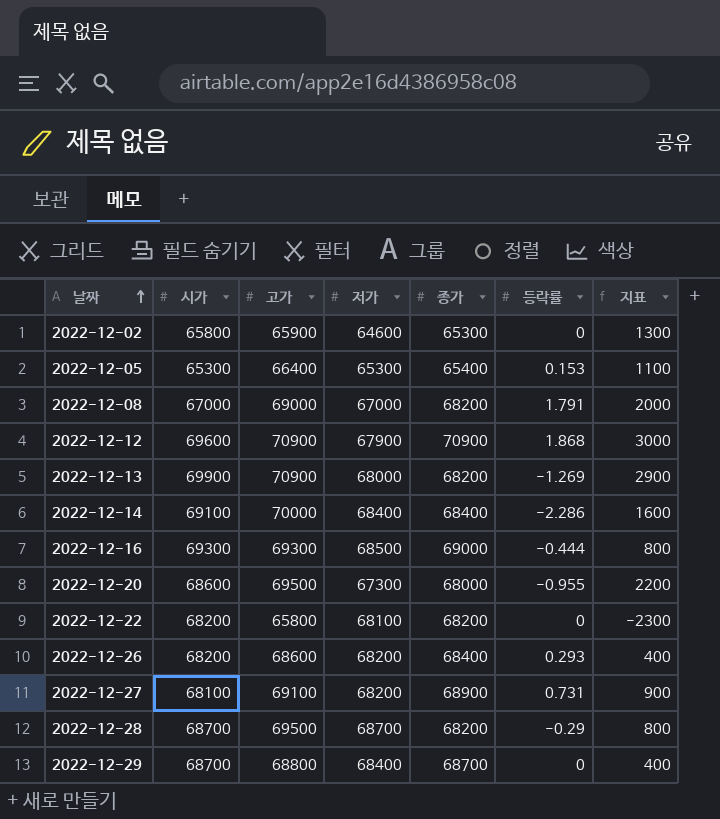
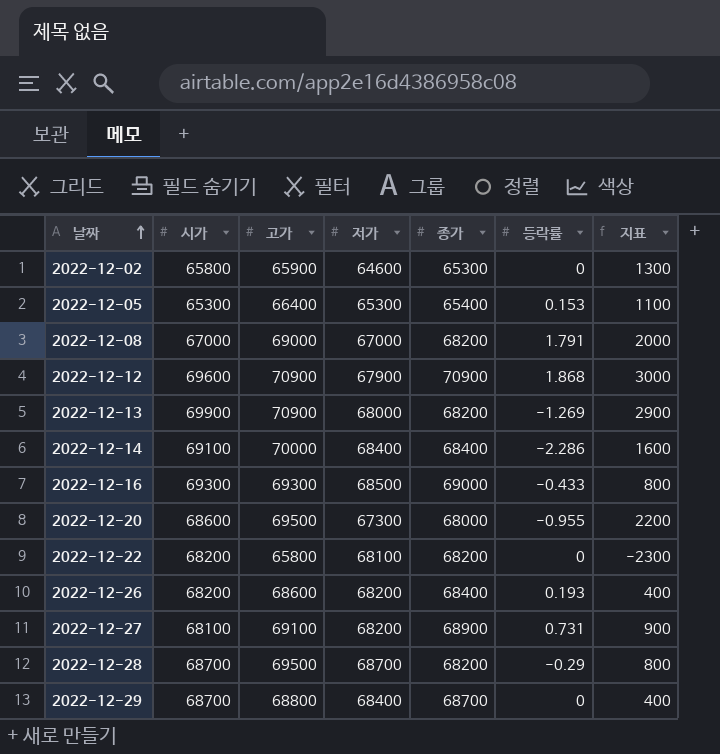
2022-12-16 | 등락률: -0.444 -> -0.433
2022-12-26 | 등락률: 0.293 -> 0.193

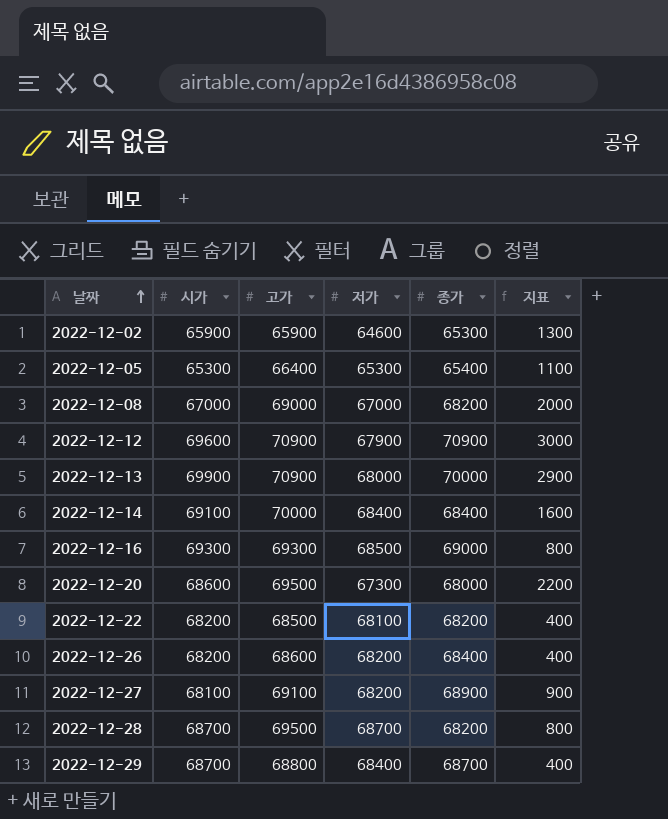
column 등락률 | position: 6 -> none
2022-12-02 | 시가: 65800 -> 65900
2022-12-13 | 종가: 68200 -> 70000
2022-12-22 | 고가: 65800 -> 68500
2022-12-22 | 지표: -2300 -> 400

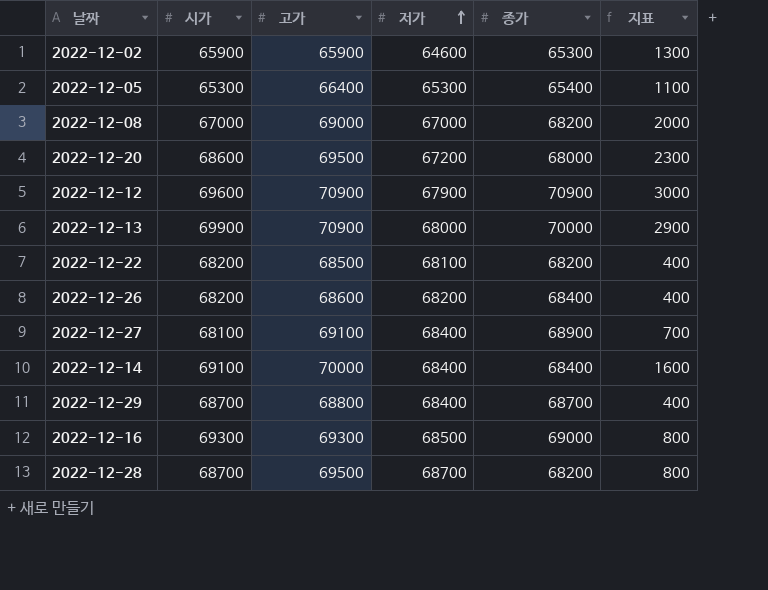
row order: 날짜 ascending -> 저가 ascending
2022-12-20 | 저가: 67300 -> 67200
2022-12-20 | 지표: 2200 -> 2300
2022-12-27 | 저가: 68200 -> 68400
2022-12-27 | 지표: 900 -> 700

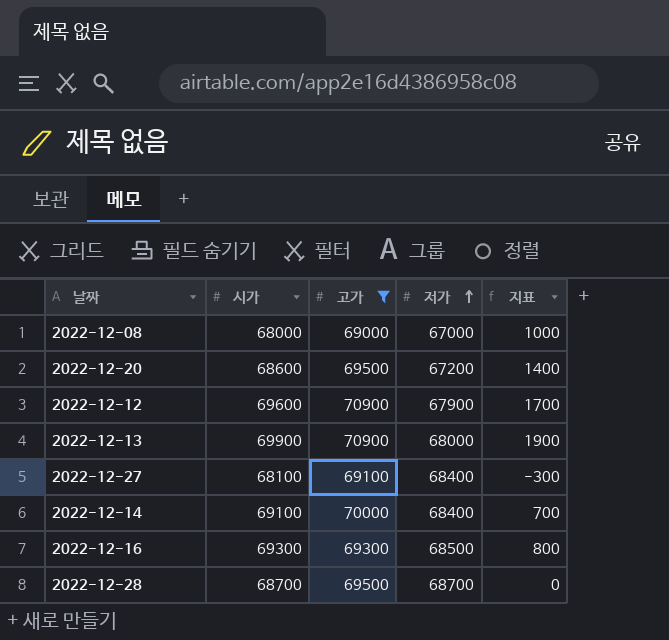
filter: none -> 고가 >= 69000
column 종가 | position: 5 -> none
column 지표 | formula: [고가] - [저가] -> [시가] - [저가]
2022-12-08 | 시가: 67000 -> 68000

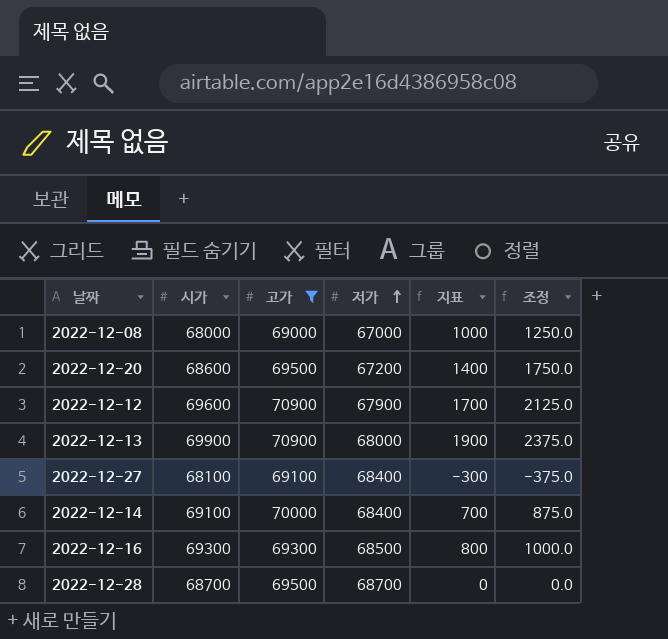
column 조정 | formula: none -> [지표] * 1.25

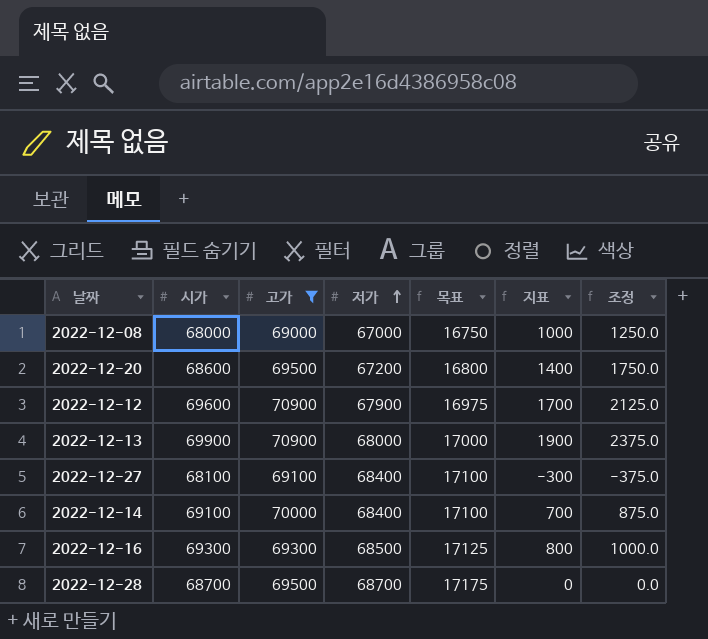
column 목표 | formula: none -> [저가] * 0.25

